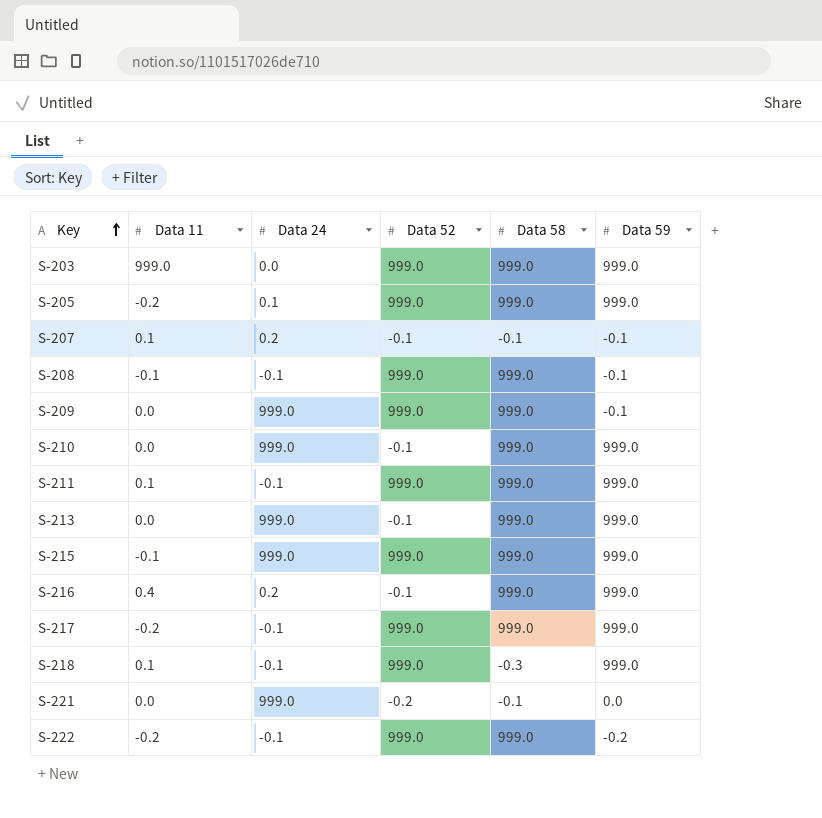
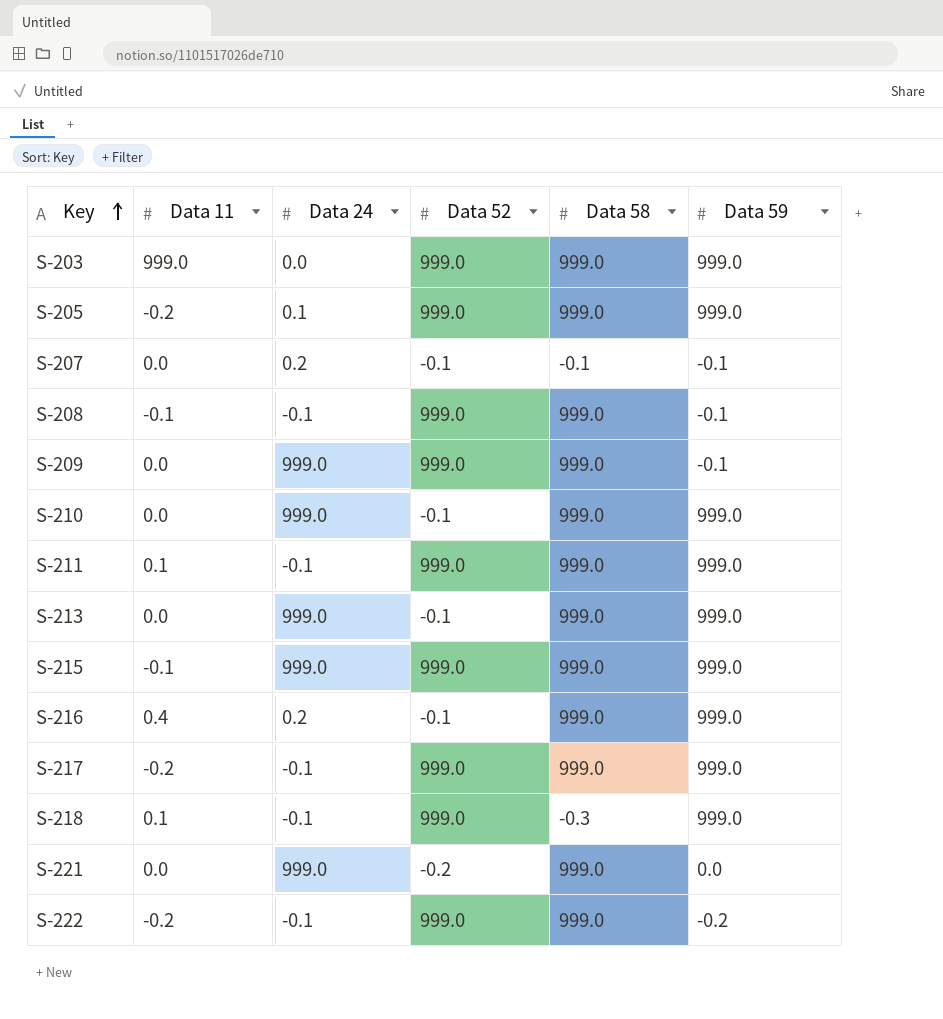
S-207 | Data 11: 0.1 -> 0.0
S-221 | Data 58: -0.1 -> 999.0

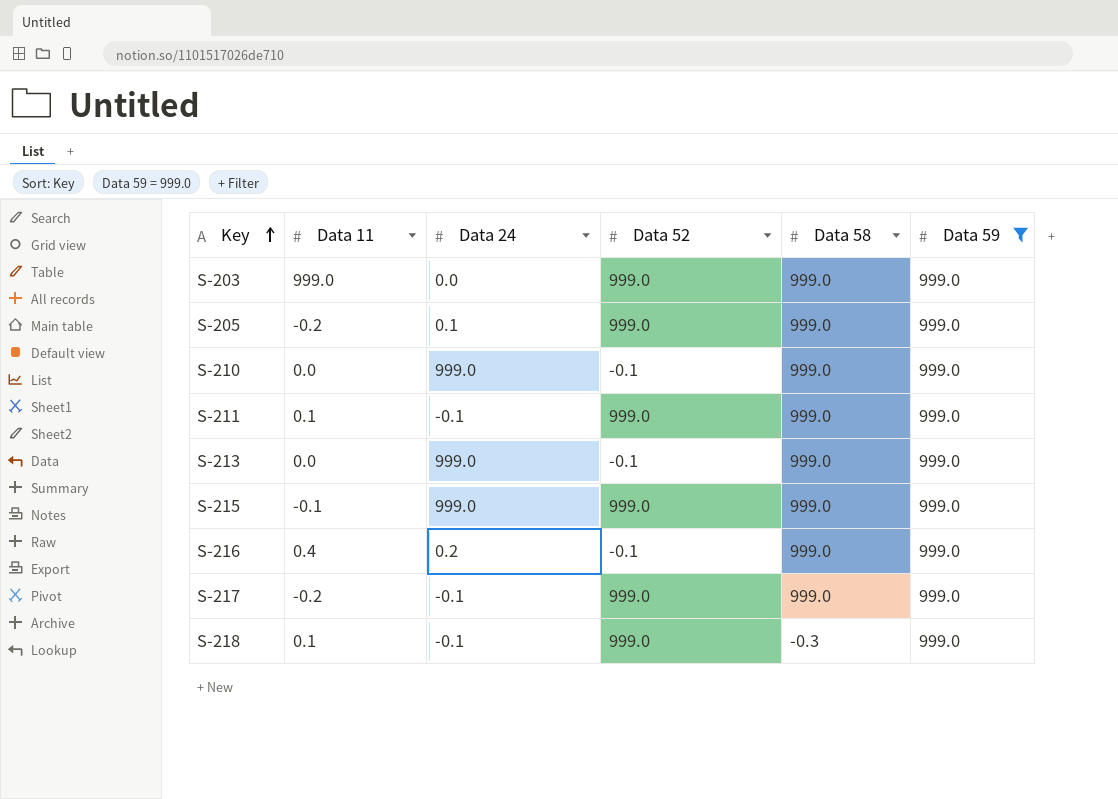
filter: none -> Data 59 = 999.0

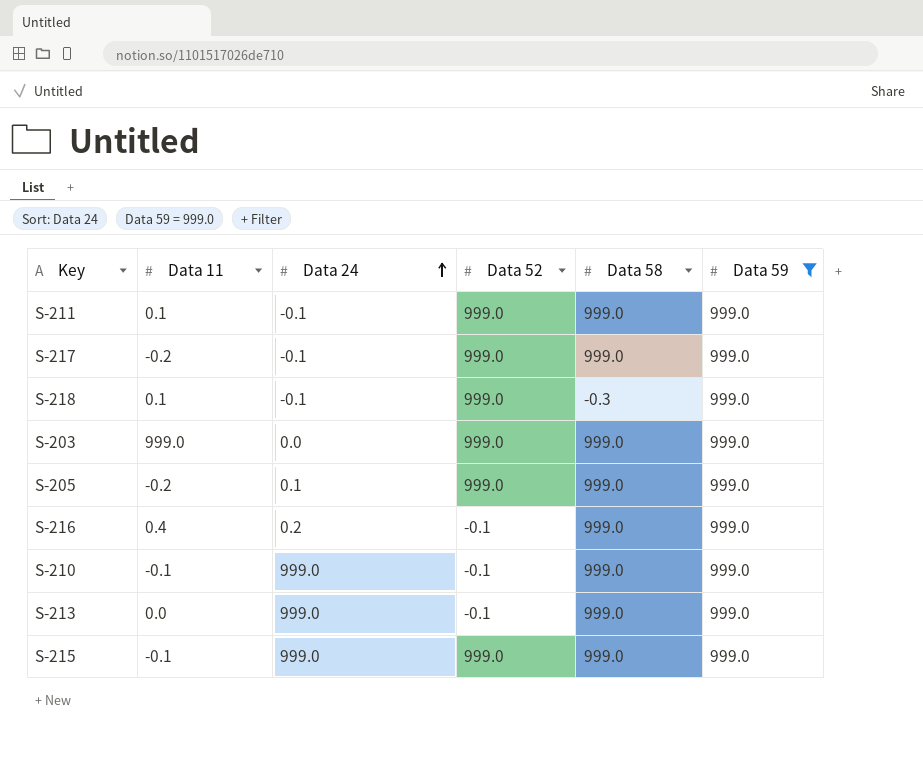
row order: Key ascending -> Data 24 ascending
S-210 | Data 11: 0.0 -> -0.1

